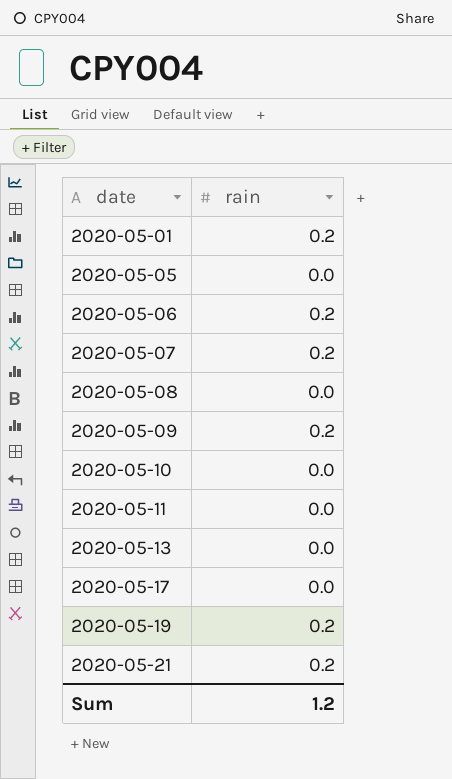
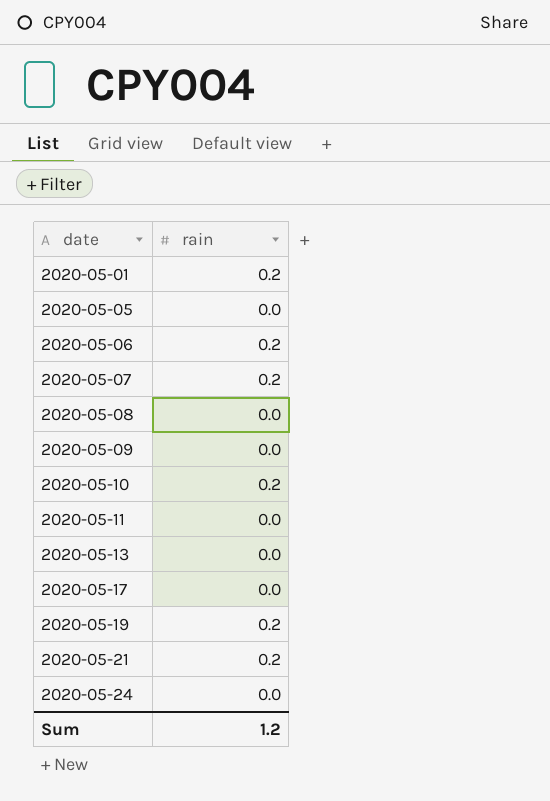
2020-05-09 | rain: 0.2 -> 0.0
2020-05-10 | rain: 0.0 -> 0.2
row 2020-05-24: none -> 0.0

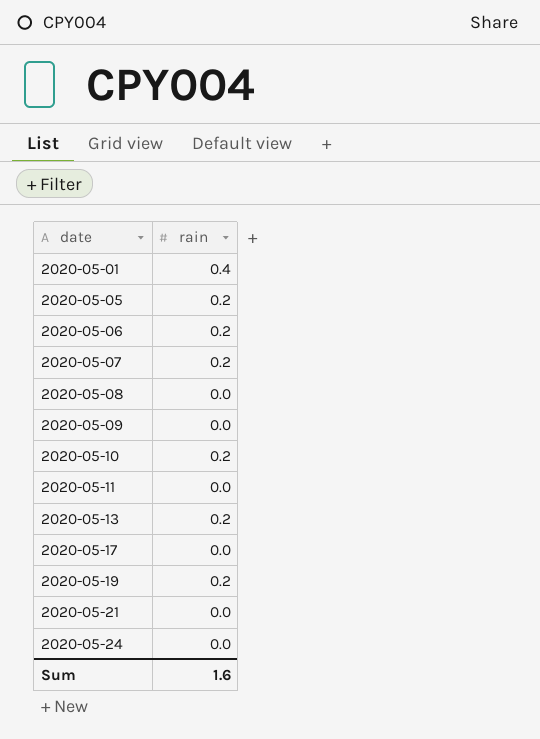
2020-05-01 | rain: 0.2 -> 0.4
2020-05-05 | rain: 0.0 -> 0.2
2020-05-13 | rain: 0.0 -> 0.2
2020-05-21 | rain: 0.2 -> 0.0
Sum | rain: 1.2 -> 1.6

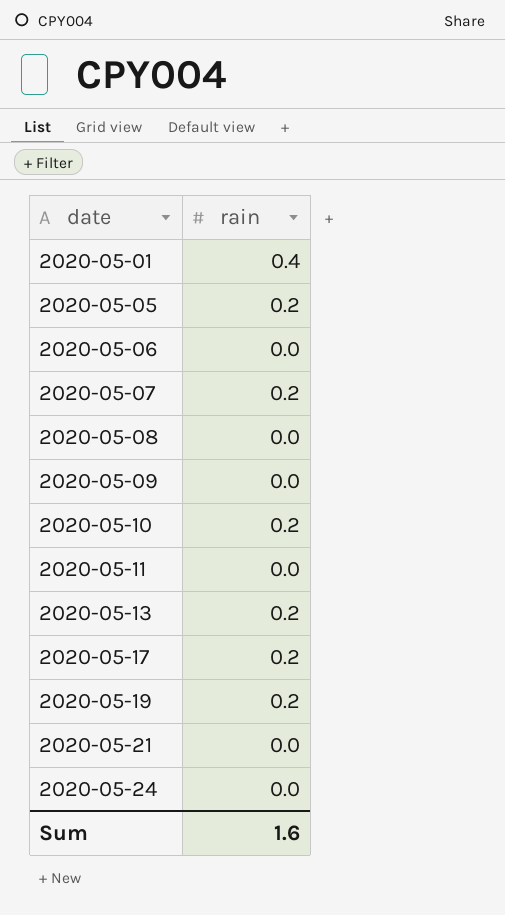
2020-05-06 | rain: 0.2 -> 0.0
2020-05-17 | rain: 0.0 -> 0.2

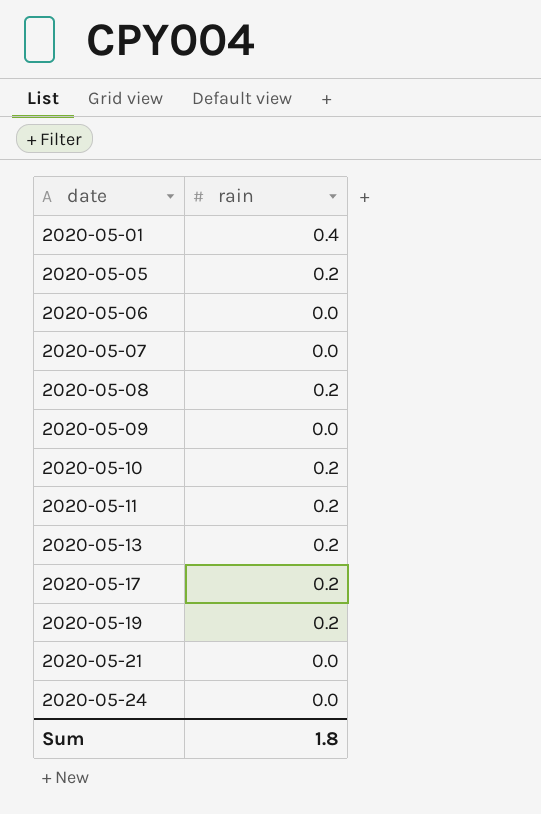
2020-05-07 | rain: 0.2 -> 0.0
2020-05-08 | rain: 0.0 -> 0.2
2020-05-11 | rain: 0.0 -> 0.2
Sum | rain: 1.6 -> 1.8

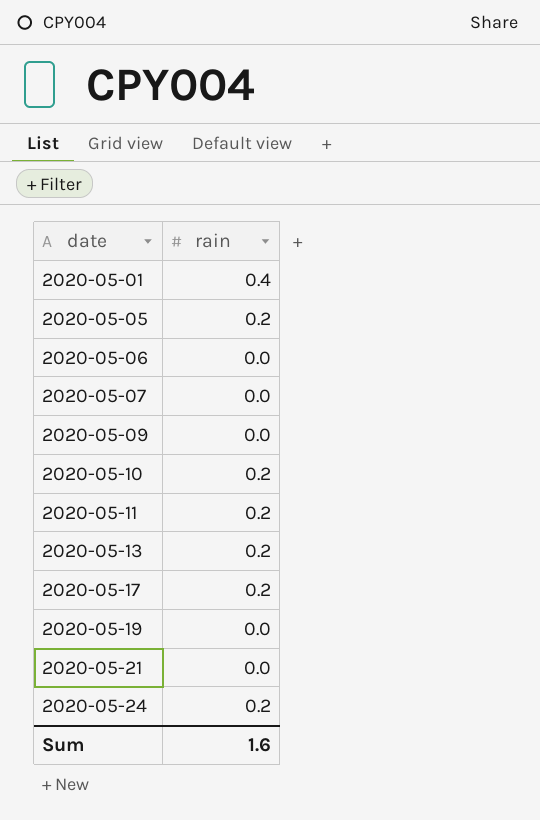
row 2020-05-08: 0.2 -> none
2020-05-19 | rain: 0.2 -> 0.0
2020-05-24 | rain: 0.0 -> 0.2
Sum | rain: 1.8 -> 1.6

